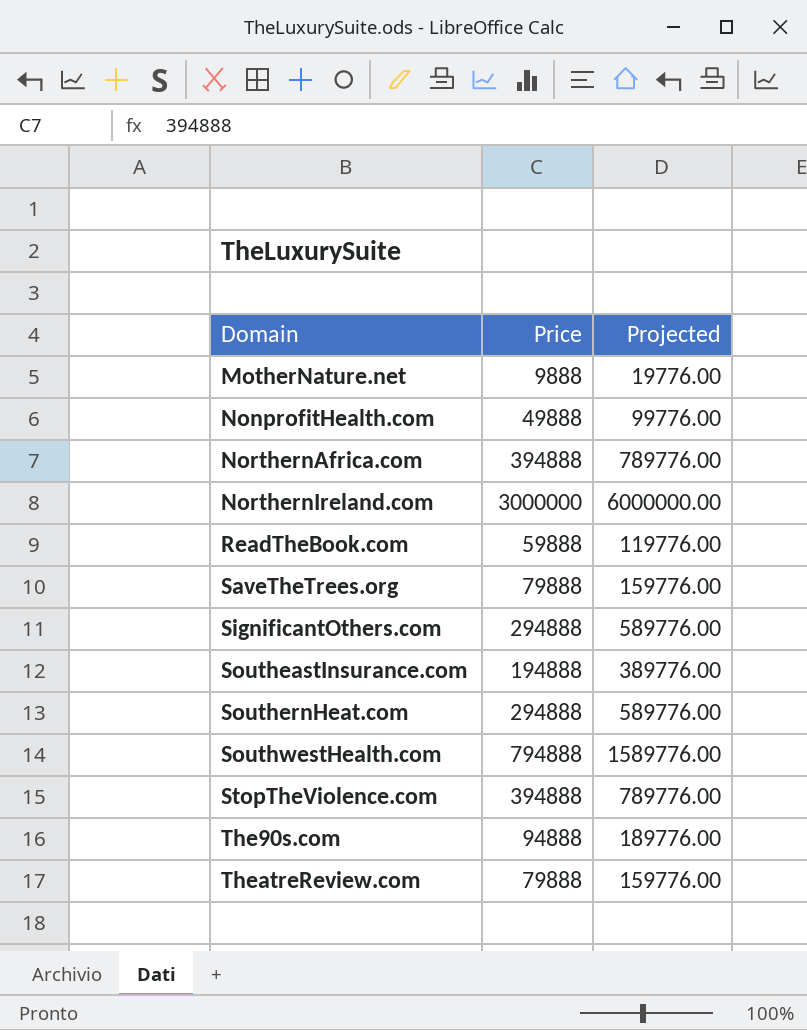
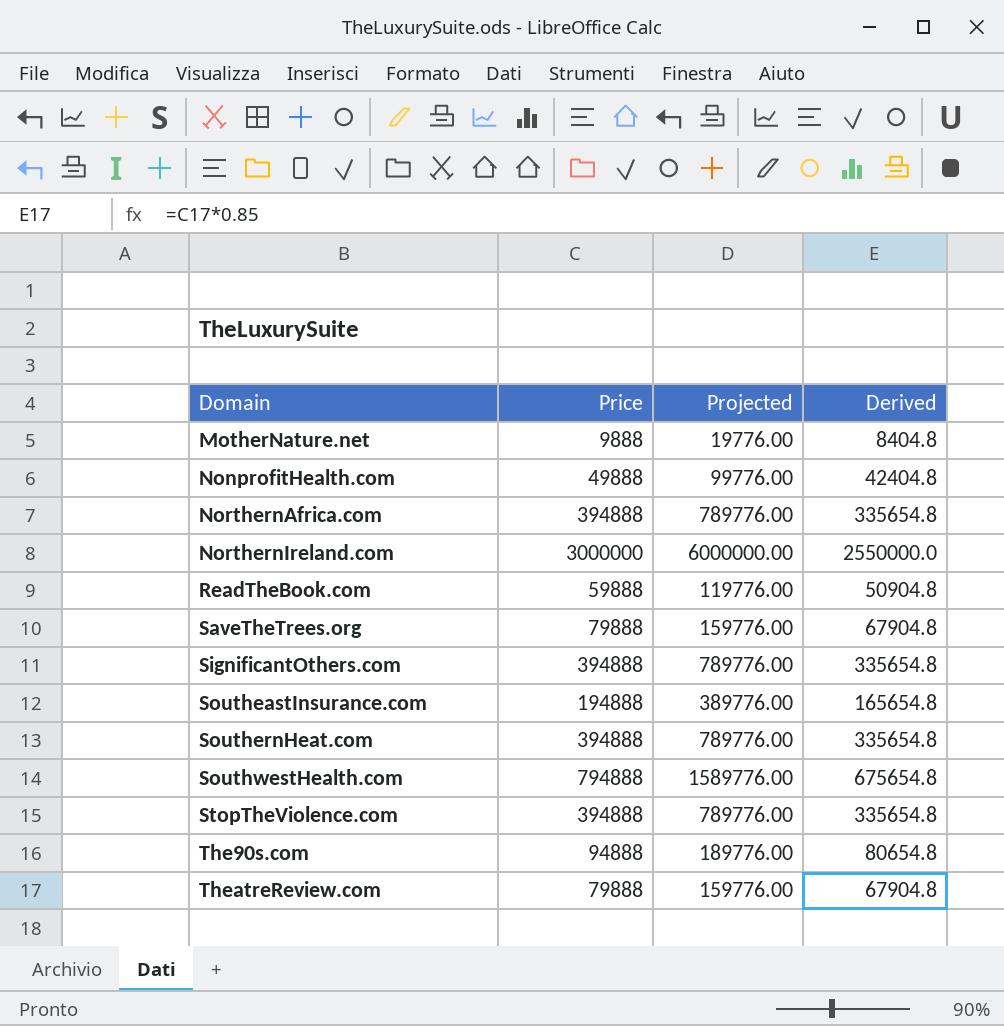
column Derived | formula: none -> [Price] * 0.85
SignificantOthers.com | Price: 294888 -> 394888
SignificantOthers.com | Projected: 589776.00 -> 789776.00
SouthernHeat.com | Price: 294888 -> 394888
SouthernHeat.com | Projected: 589776.00 -> 789776.00

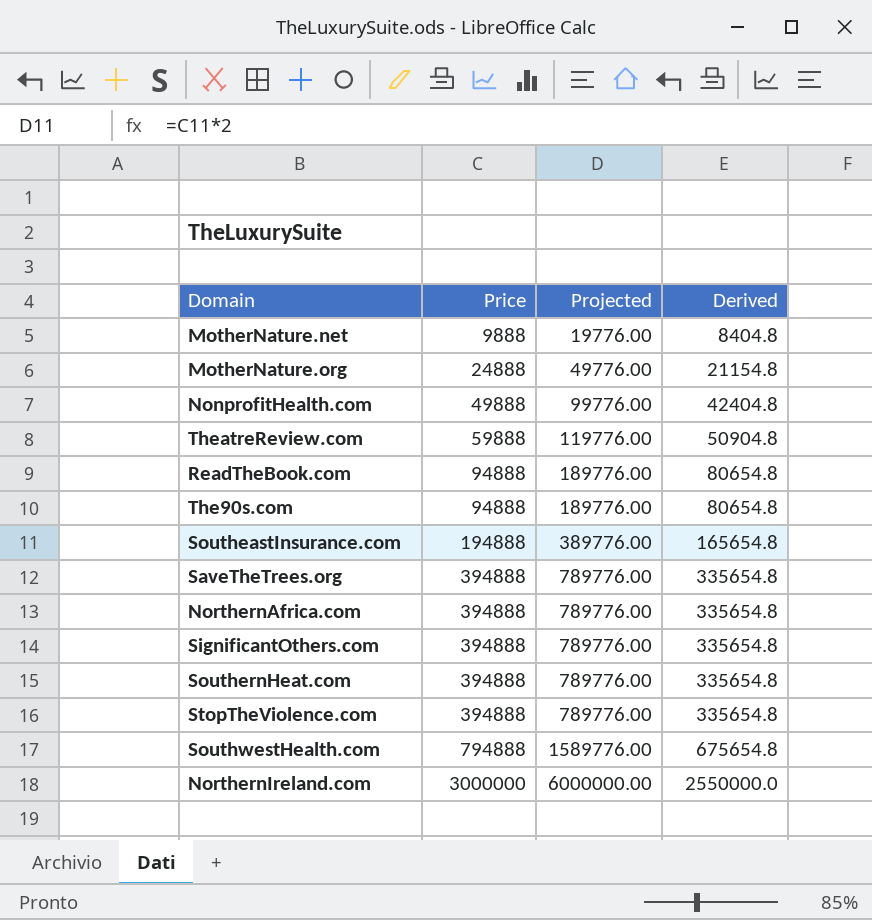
row order: Domain ascending -> Price ascending
row MotherNature.org: none -> 24888 | 49776.00 | 21154.8
TheatreReview.com | Price: 79888 -> 59888
TheatreReview.com | Projected: 159776.00 -> 119776.00
TheatreReview.com | Derived: 67904.8 -> 50904.8
ReadTheBook.com | Price: 59888 -> 94888
ReadTheBook.com | Projected: 119776.00 -> 189776.00
ReadTheBook.com | Derived: 50904.8 -> 80654.8
SaveTheTrees.org | Price: 79888 -> 394888
SaveTheTrees.org | Projected: 159776.00 -> 789776.00
SaveTheTrees.org | Derived: 67904.8 -> 335654.8

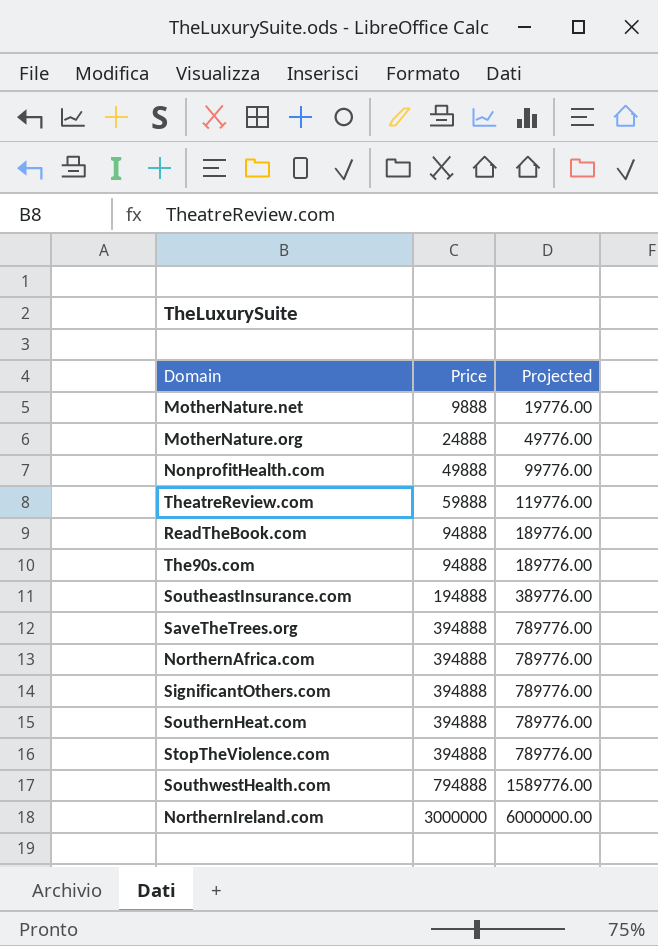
column Derived | formula: [Price] * 0.85 -> none

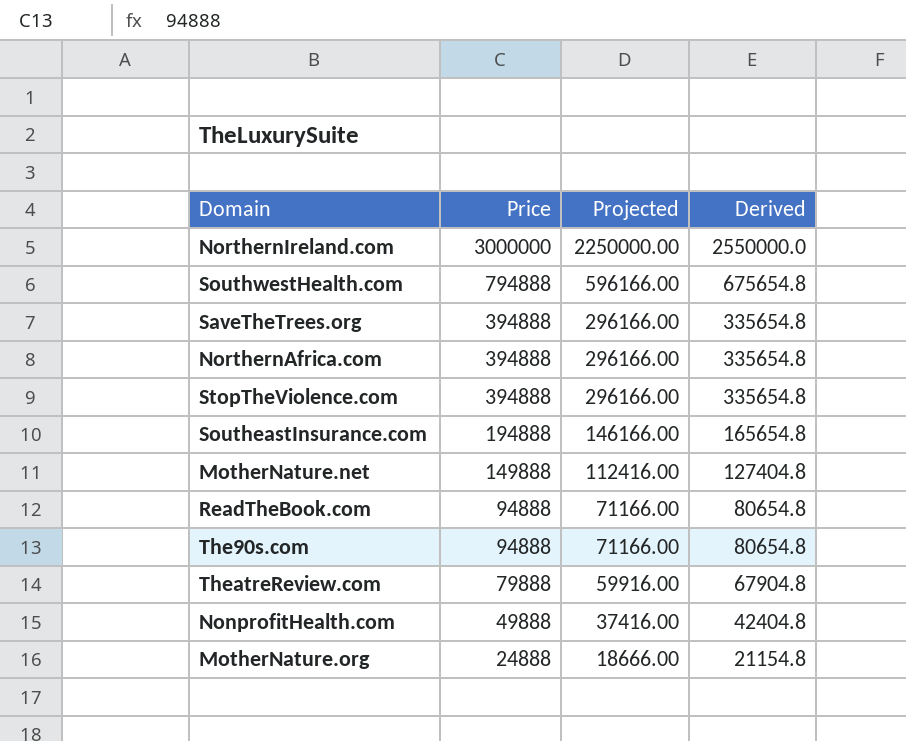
row order: Price ascending -> Price descending
column Projected | formula: [Price] * 2 -> [Price] * 0.75
column Derived | formula: none -> [Price] * 0.85
row SignificantOthers.com: 394888 | 789776.00 -> none
row SouthernHeat.com: 394888 | 789776.00 -> none
MotherNature.net | Price: 9888 -> 149888
TheatreReview.com | Price: 59888 -> 79888

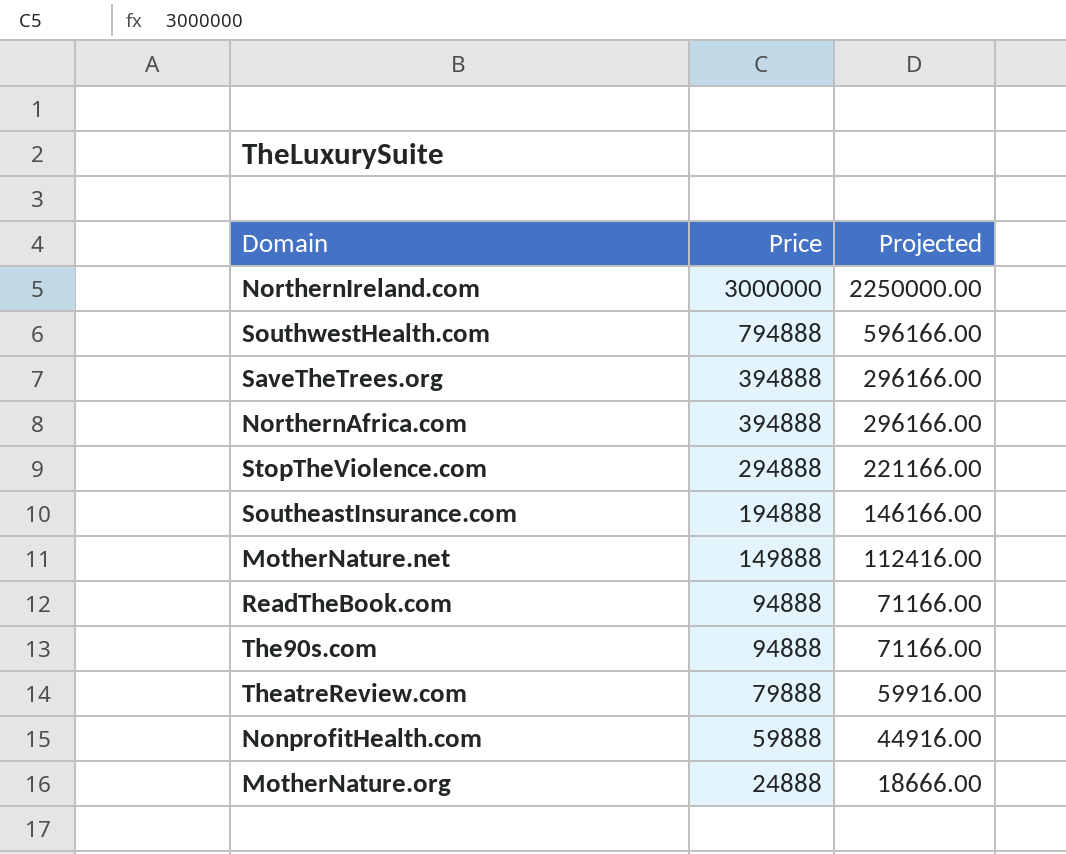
column Derived | formula: [Price] * 0.85 -> none
StopTheViolence.com | Price: 394888 -> 294888
StopTheViolence.com | Projected: 296166.00 -> 221166.00
NonprofitHealth.com | Price: 49888 -> 59888
NonprofitHealth.com | Projected: 37416.00 -> 44916.00

